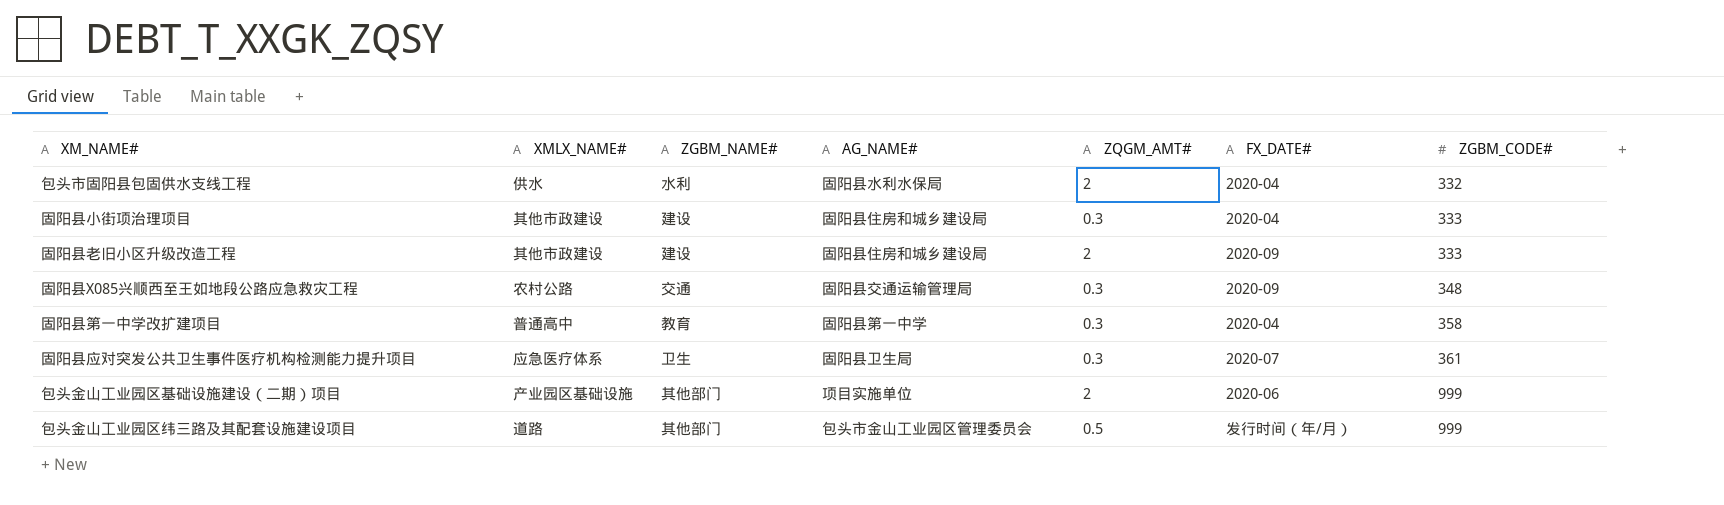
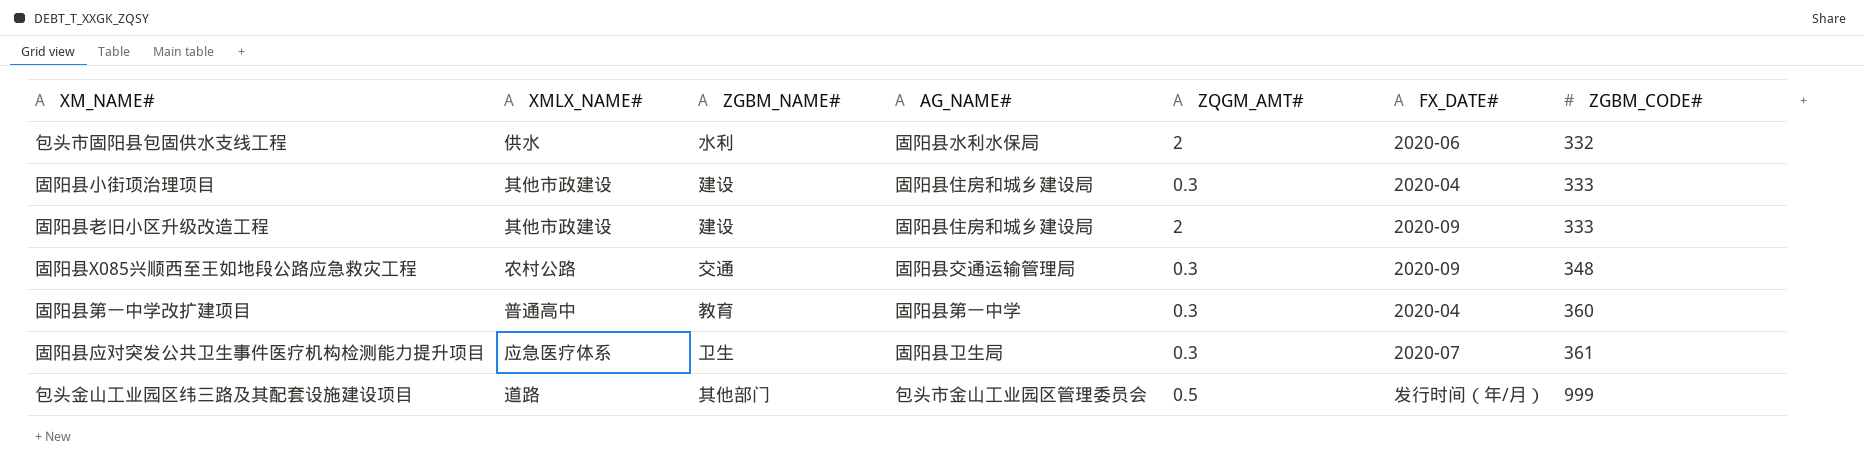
row 包头金山工业园区基础设施建设（二期）项目: 产业园区基础设施 | 其他部门 | 项目实施单位 | 2 | 2020-06 | 999 -> none
包头市固阳县包固供水支线工程 | FX_DATE#: 2020-04 -> 2020-06
固阳县第一中学改扩建项目 | ZGBM_CODE#: 358 -> 360

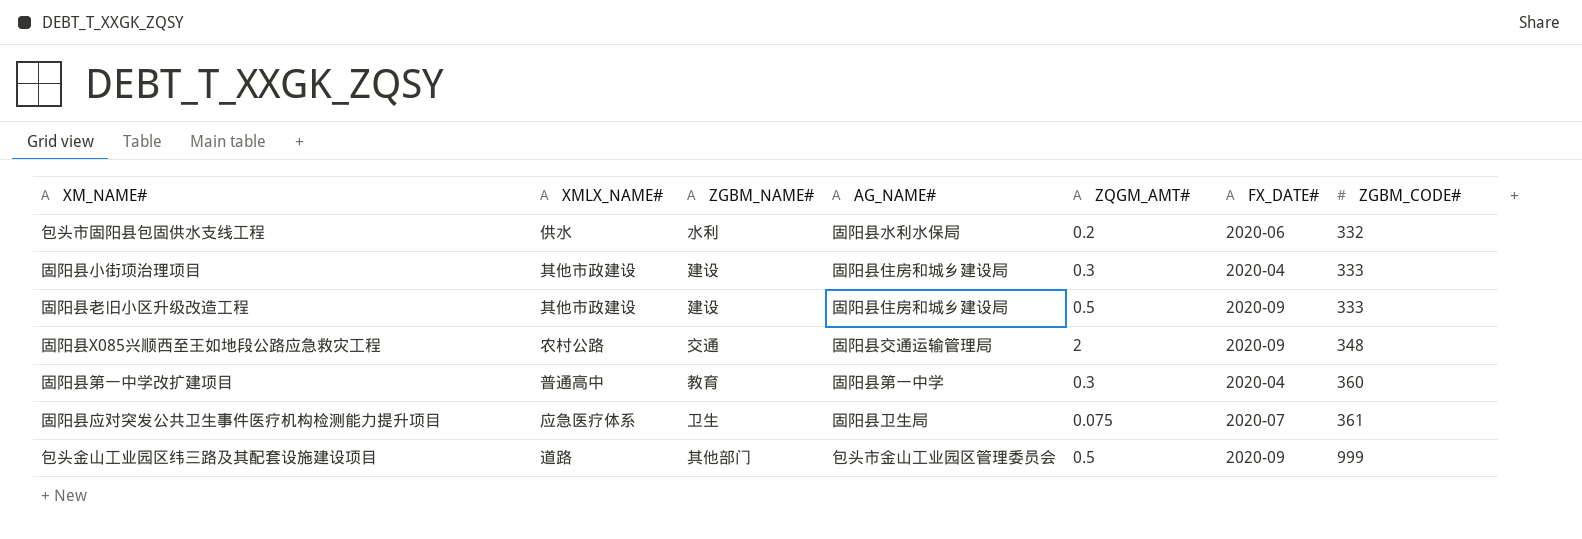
包头市固阳县包固供水支线工程 | ZQGM_AMT#: 2 -> 0.2
固阳县老旧小区升级改造工程 | ZQGM_AMT#: 2 -> 0.5
固阳县X085兴顺西至王如地段公路应急救灾工程 | ZQGM_AMT#: 0.3 -> 2
固阳县应对突发公共卫生事件医疗机构检测能力提升项目 | ZQGM_AMT#: 0.3 -> 0.075
包头金山工业园区纬三路及其配套设施建设项目 | FX_DATE#: 发行时间（年/月） -> 2020-09

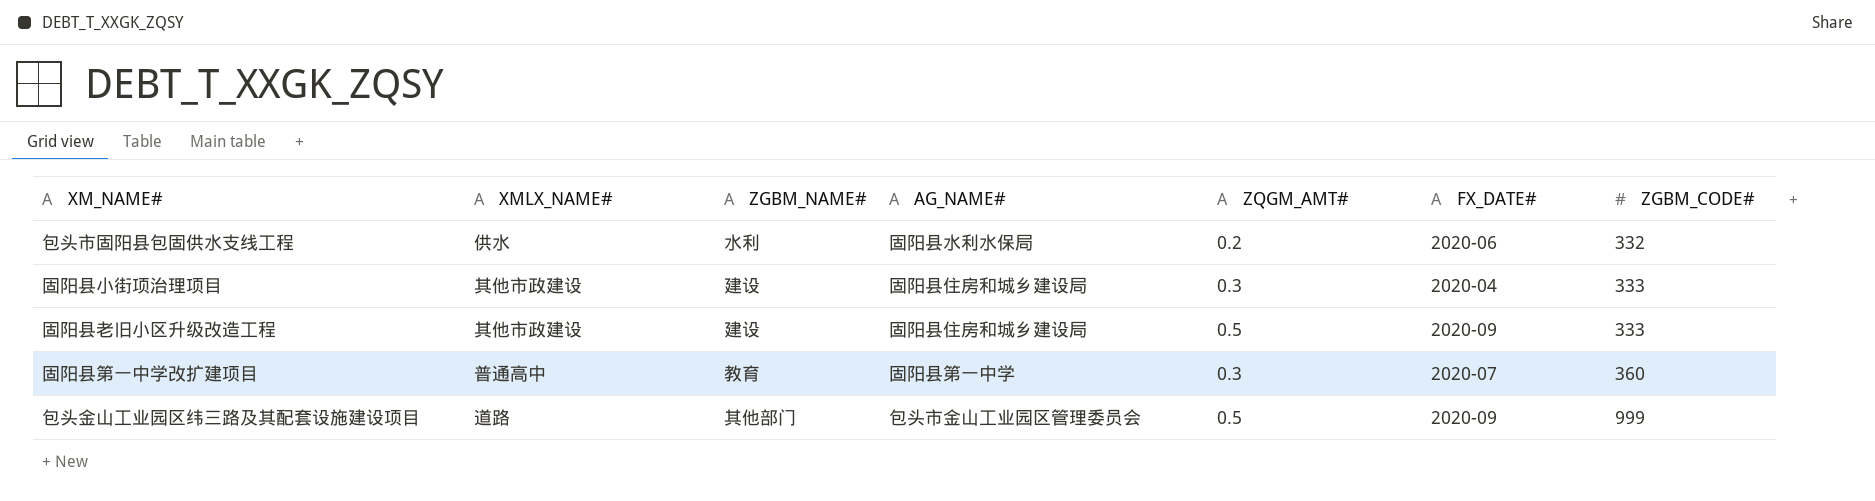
row 固阳县X085兴顺西至王如地段公路应急救灾工程: 农村公路 | 交通 | 固阳县交通运输管理局 | 2 | 2020-09 | 348 -> none
row 固阳县应对突发公共卫生事件医疗机构检测能力提升项目: 应急医疗体系 | 卫生 | 固阳县卫生局 | 0.075 | 2020-07 | 361 -> none
固阳县第一中学改扩建项目 | FX_DATE#: 2020-04 -> 2020-07

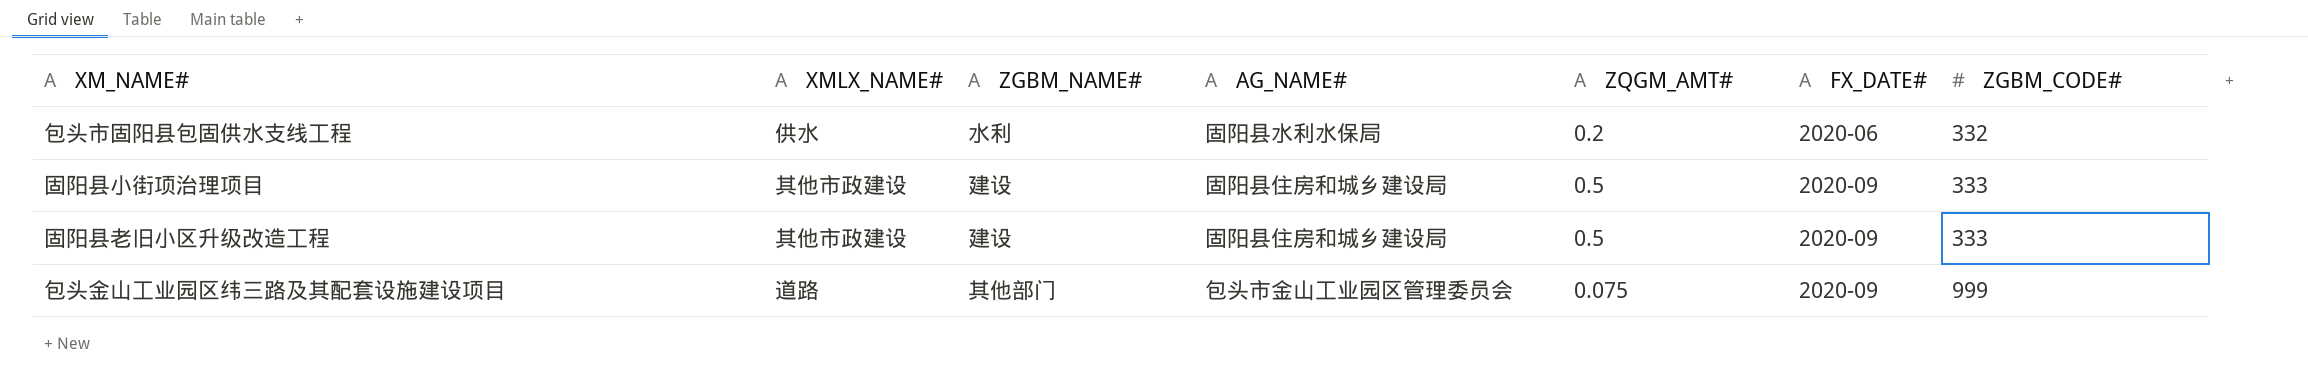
row 固阳县第一中学改扩建项目: 普通高中 | 教育 | 固阳县第一中学 | 0.3 | 2020-07 | 360 -> none
固阳县小街项治理项目 | ZQGM_AMT#: 0.3 -> 0.5
固阳县小街项治理项目 | FX_DATE#: 2020-04 -> 2020-09
包头金山工业园区纬三路及其配套设施建设项目 | ZQGM_AMT#: 0.5 -> 0.075

